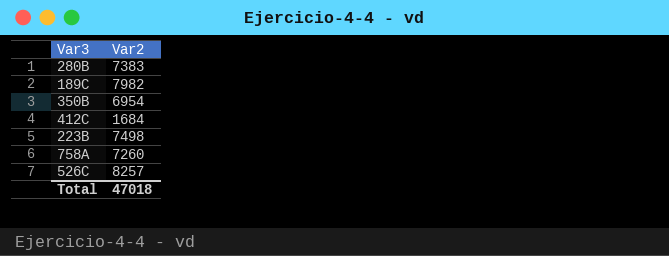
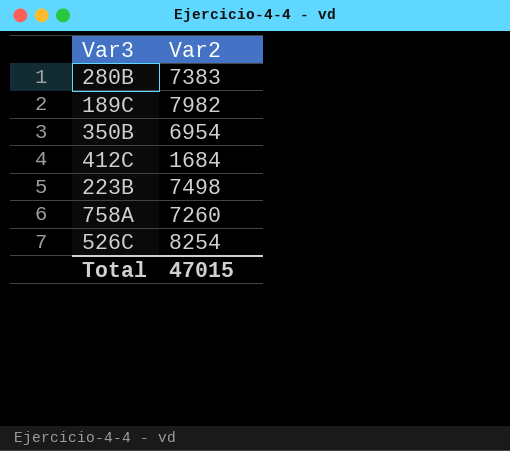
526C | Var2: 8257 -> 8254
Total | Var2: 47018 -> 47015

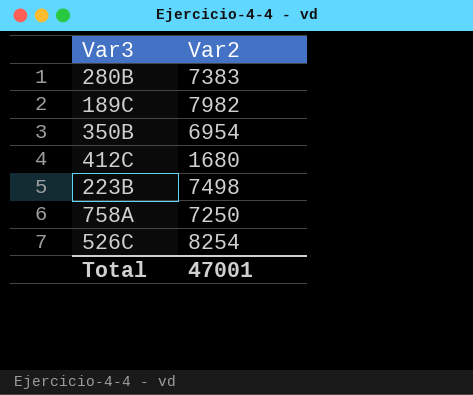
412C | Var2: 1684 -> 1680
758A | Var2: 7260 -> 7250
Total | Var2: 47015 -> 47001

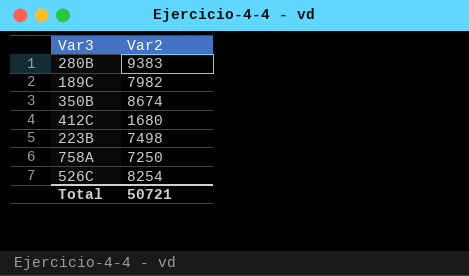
280B | Var2: 7383 -> 9383
350B | Var2: 6954 -> 8674
Total | Var2: 47001 -> 50721

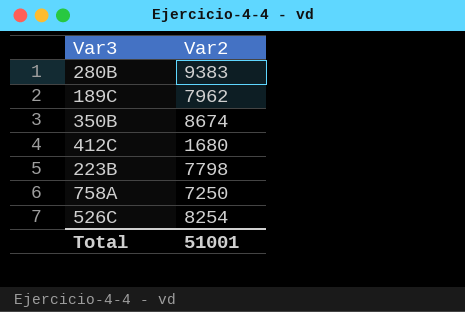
189C | Var2: 7982 -> 7962
223B | Var2: 7498 -> 7798
Total | Var2: 50721 -> 51001

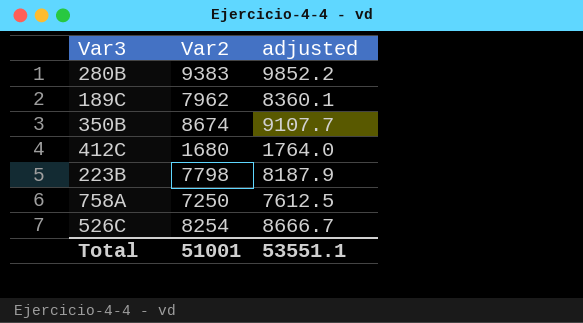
column adjusted | formula: none -> [Var2] * 1.05

